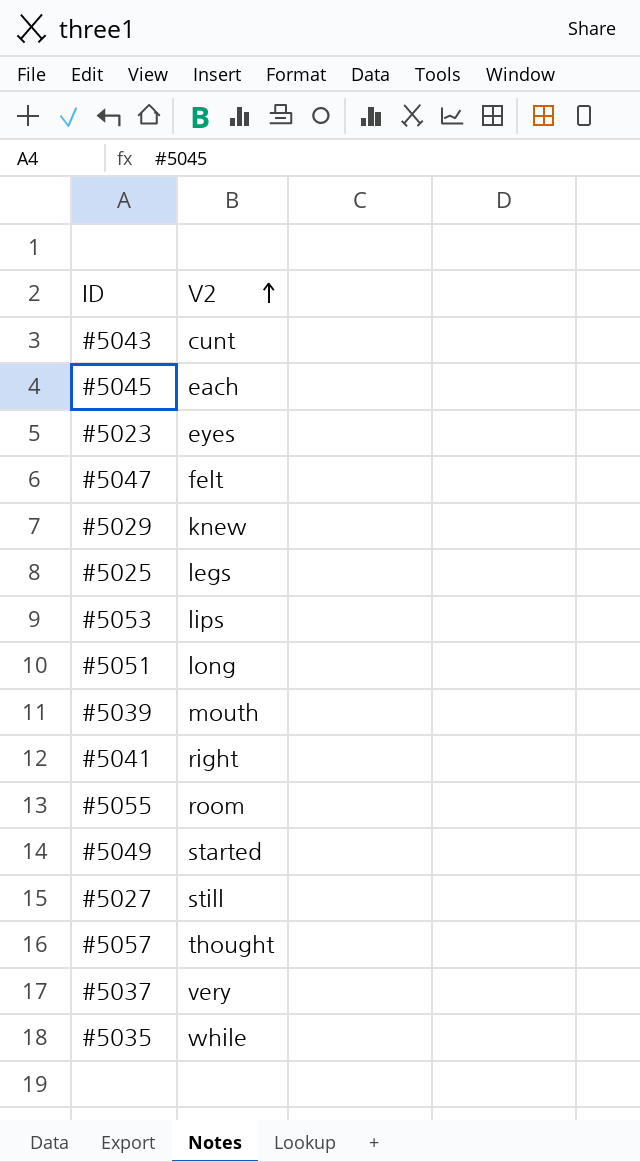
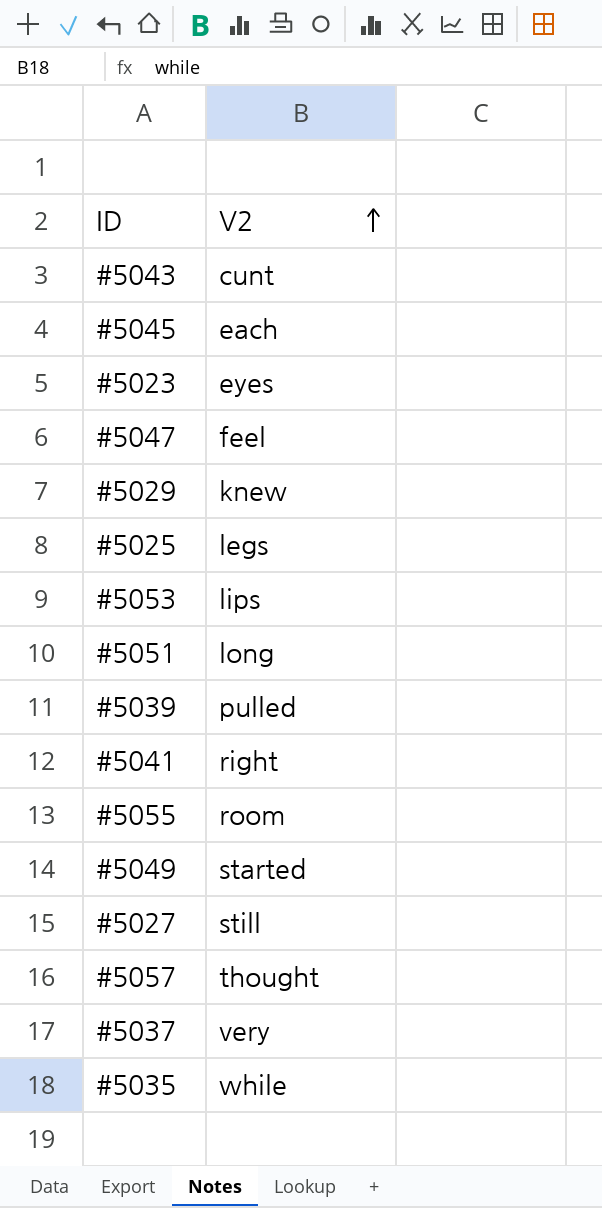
#5047 | V2: felt -> feel
#5039 | V2: mouth -> pulled

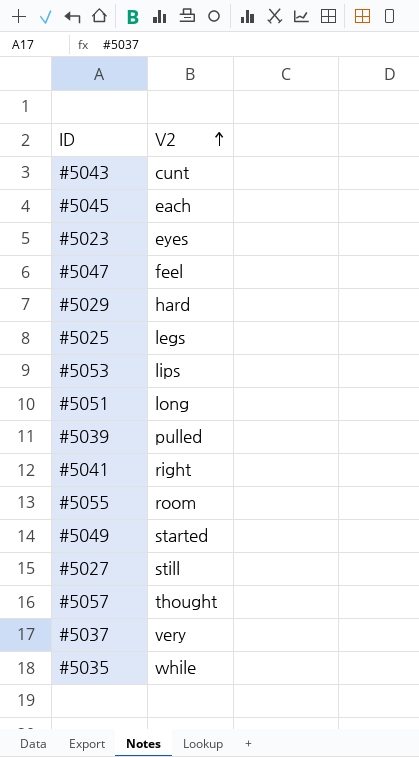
#5029 | V2: knew -> hard

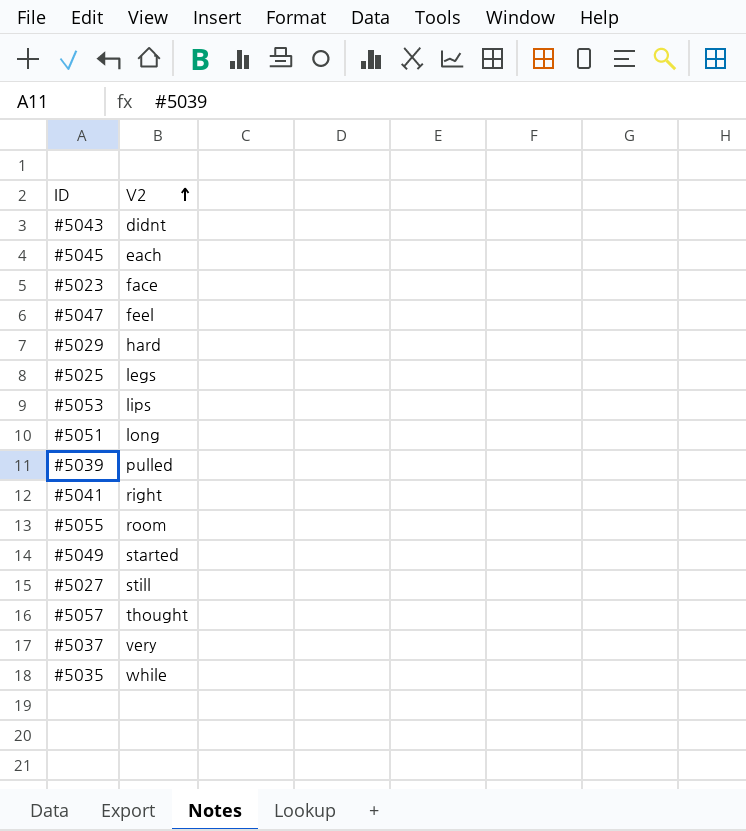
#5043 | V2: cunt -> didnt
#5023 | V2: eyes -> face

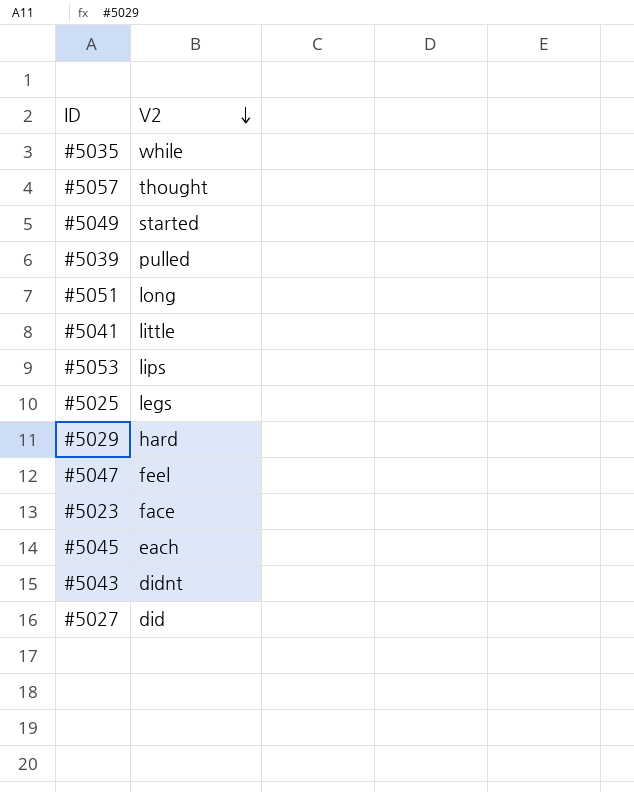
row order: V2 ascending -> V2 descending
row #5055: room -> none
row #5037: very -> none
#5041 | V2: right -> little
#5027 | V2: still -> did

